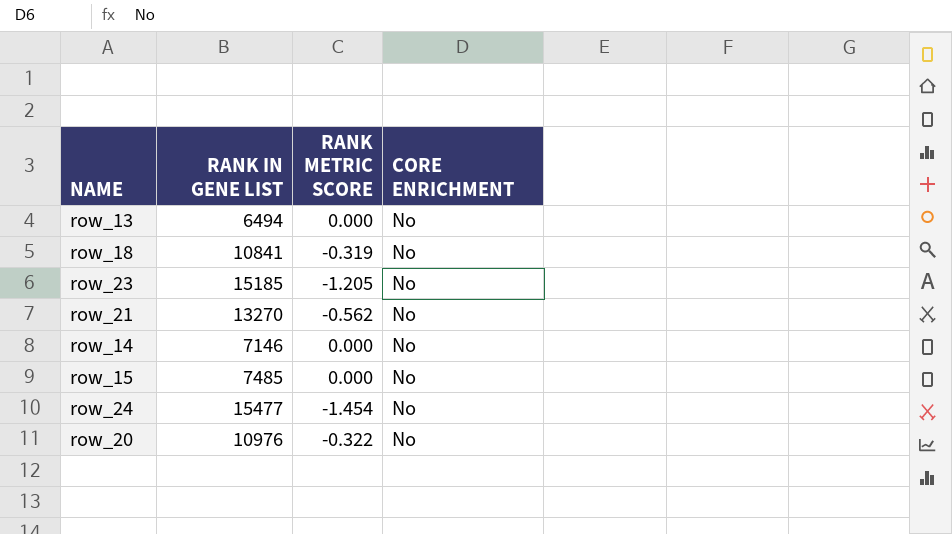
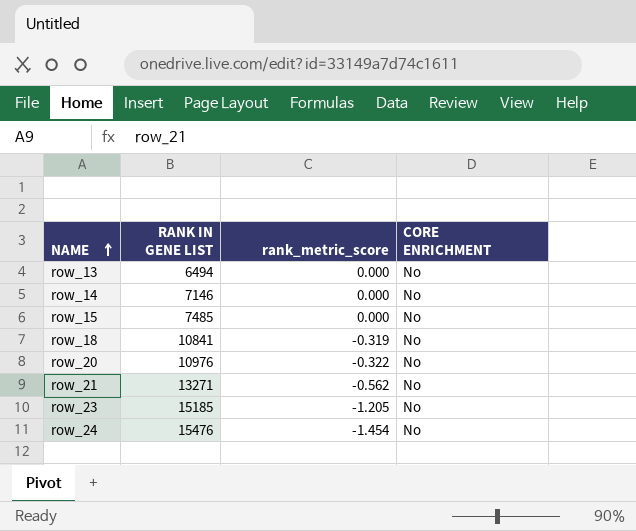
row order: none -> NAME ascending
column name: RANK METRIC SCORE -> rank_metric_score
row_21 | RANK IN GENE LIST: 13270 -> 13271
row_24 | RANK IN GENE LIST: 15477 -> 15476

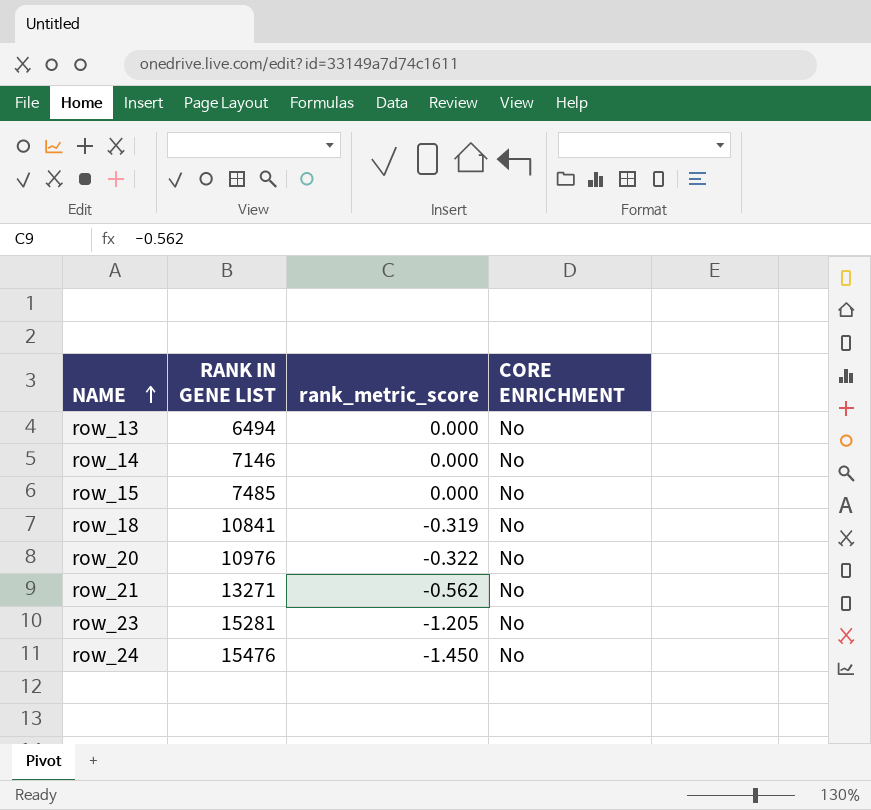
row_23 | RANK IN GENE LIST: 15185 -> 15281
row_24 | rank_metric_score: -1.454 -> -1.450

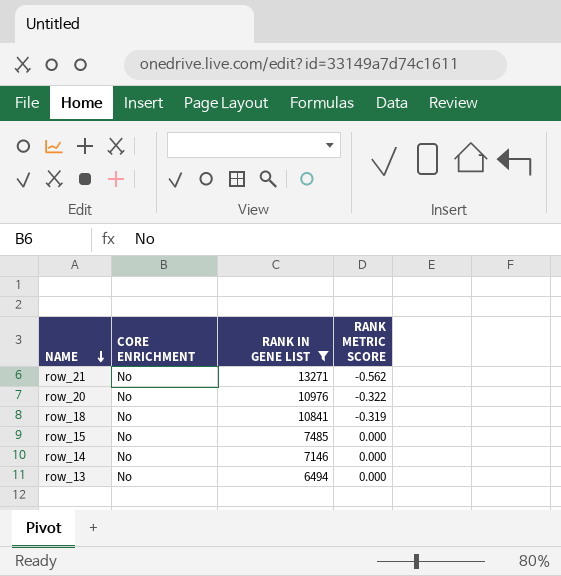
filter: none -> RANK IN GENE LIST <= 13271
row order: NAME ascending -> NAME descending
column CORE ENRICHMENT | position: 4 -> 2
column name: rank_metric_score -> RANK METRIC SCORE

